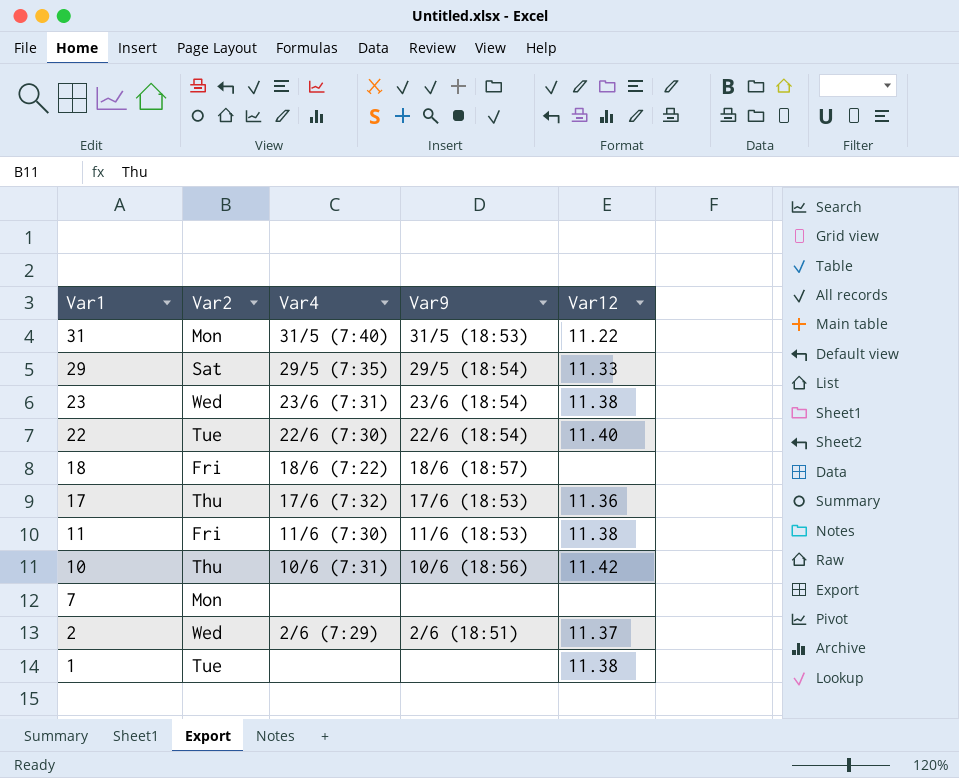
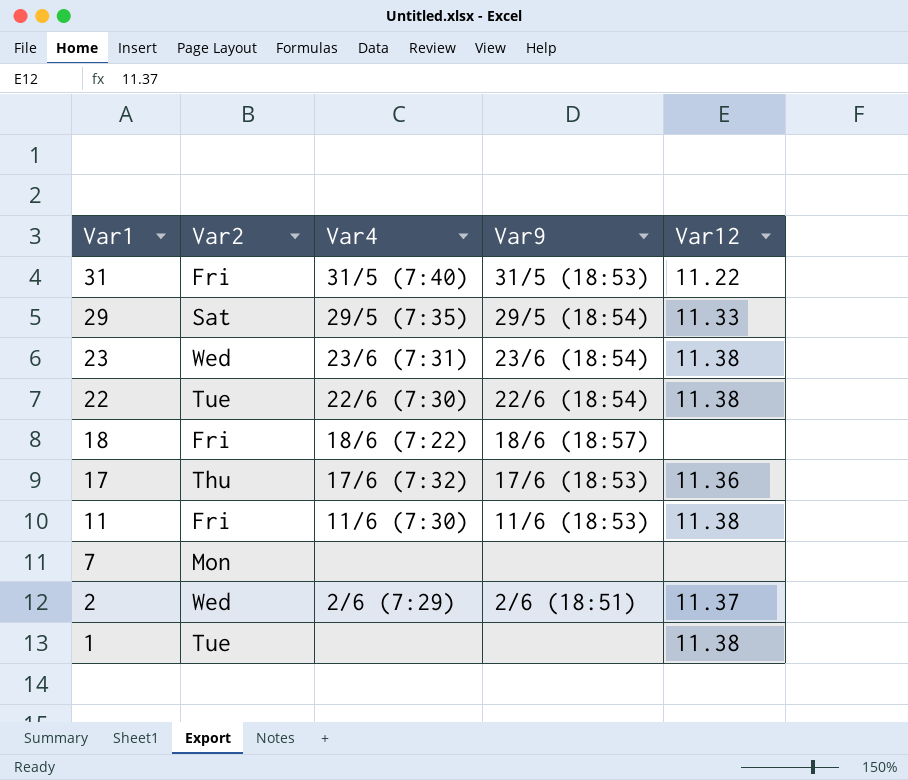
row 10: Thu | 10/6 (7:31) | 10/6 (18:56) | 11.42 -> none
31 | Var2: Mon -> Fri
22 | Var12: 11.40 -> 11.38

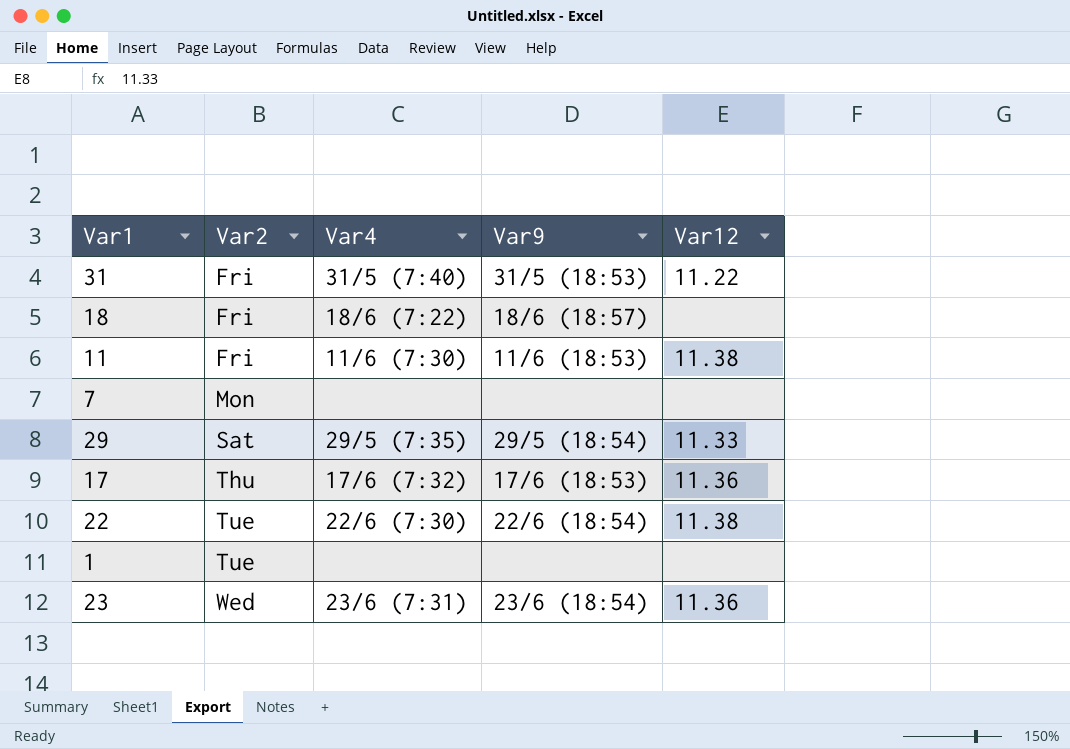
row order: Var1 descending -> Var2 ascending
row 2: Wed | 2/6 (7:29) | 2/6 (18:51) | 11.37 -> none
1 | Var12: 11.38 -> none
23 | Var12: 11.38 -> 11.36

